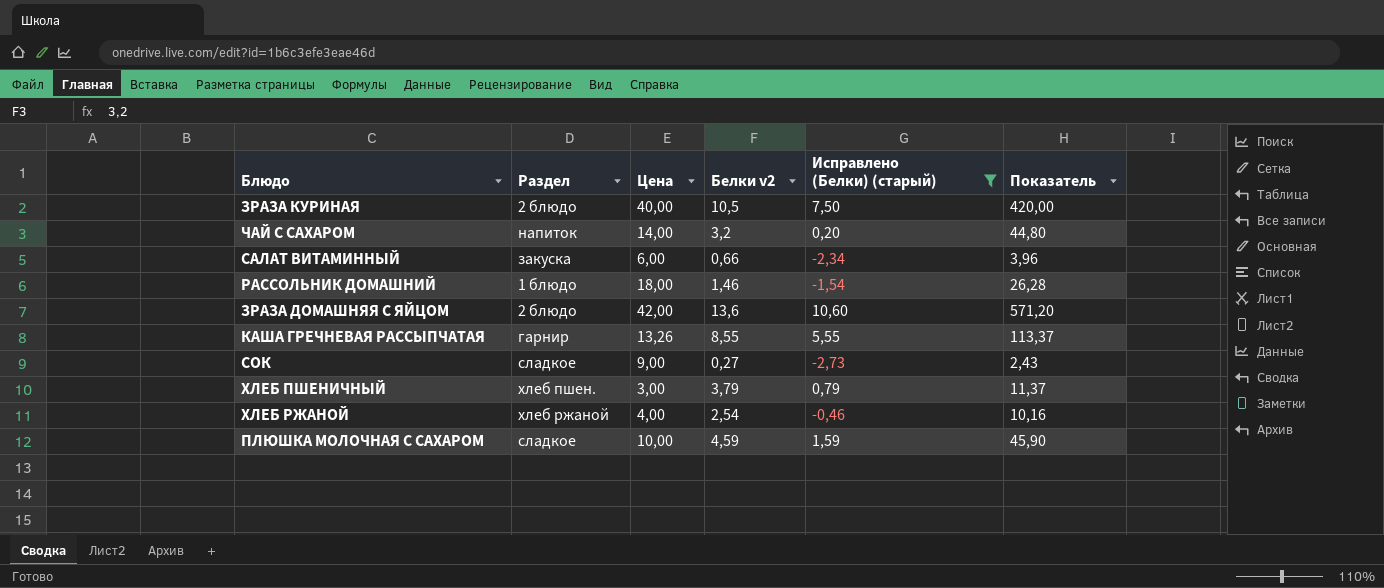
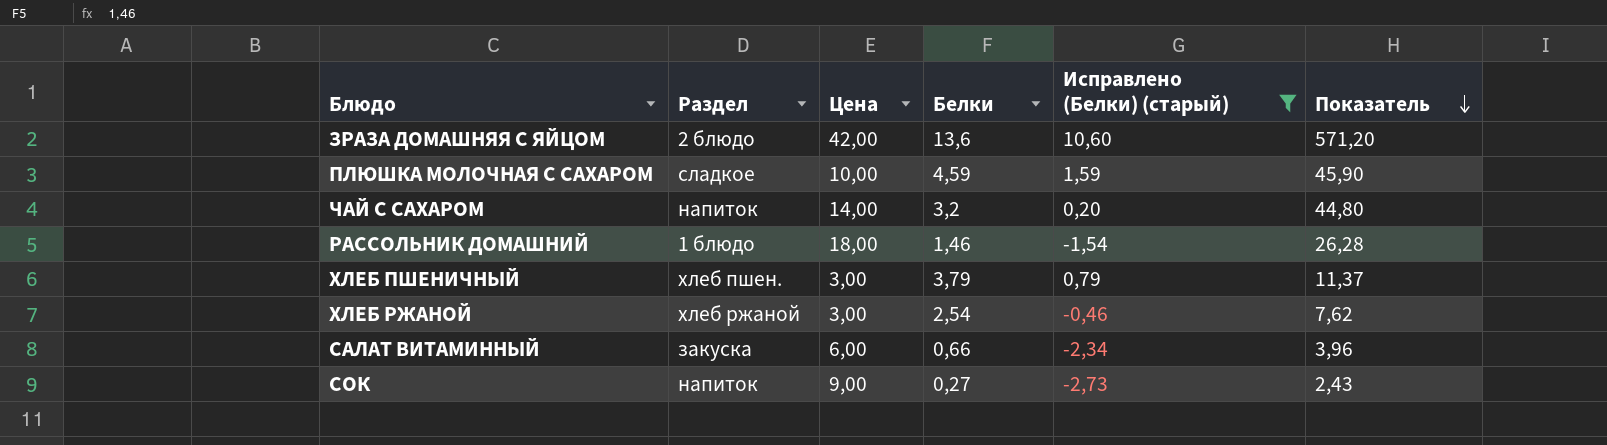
row order: none -> Показатель descending
column name: Белки v2 -> Белки
row ЗРАЗА КУРИНАЯ: 2 блюдо | 40,00 | 10,5 | 7,50 | 420,00 -> none
row КАША ГРЕЧНЕВАЯ РАССЫПЧАТАЯ: гарнир | 13,26 | 8,55 | 5,55 | 113,37 -> none
ХЛЕБ РЖАНОЙ | Цена: 4,00 -> 3,00
ХЛЕБ РЖАНОЙ | Показатель: 10,16 -> 7,62
СОК | Раздел: сладкое -> напиток

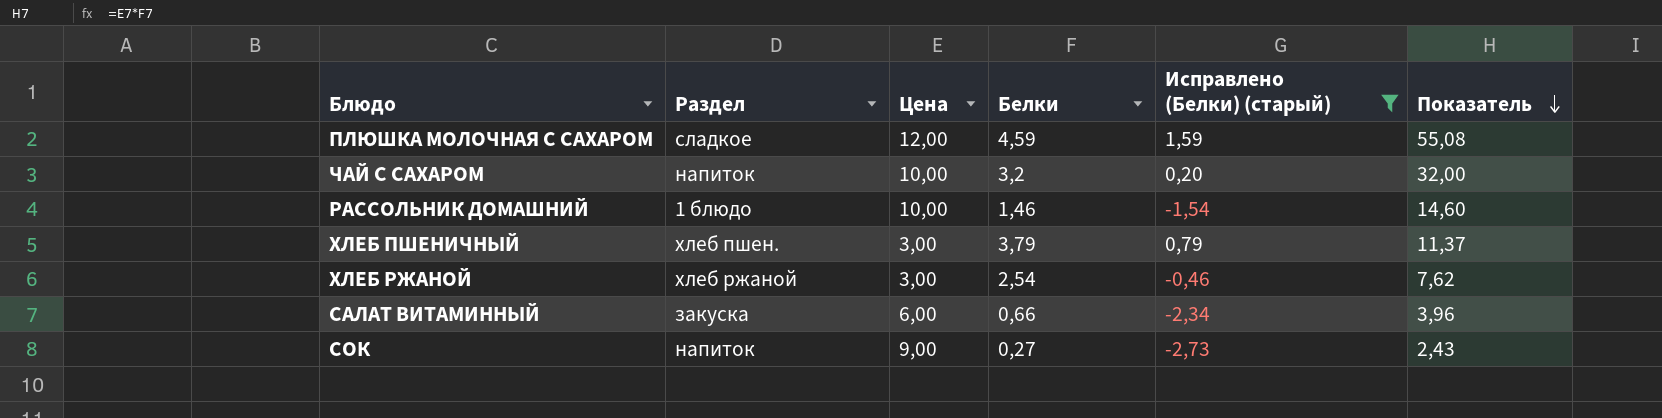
row ЗРАЗА ДОМАШНЯЯ С ЯЙЦОМ: 2 блюдо | 42,00 | 13,6 | 10,60 | 571,20 -> none
ПЛЮШКА МОЛОЧНАЯ С САХАРОМ | Цена: 10,00 -> 12,00
ПЛЮШКА МОЛОЧНАЯ С САХАРОМ | Показатель: 45,90 -> 55,08
ЧАЙ С САХАРОМ | Цена: 14,00 -> 10,00
ЧАЙ С САХАРОМ | Показатель: 44,80 -> 32,00
РАССОЛЬНИК ДОМАШНИЙ | Цена: 18,00 -> 10,00
РАССОЛЬНИК ДОМАШНИЙ | Показатель: 26,28 -> 14,60

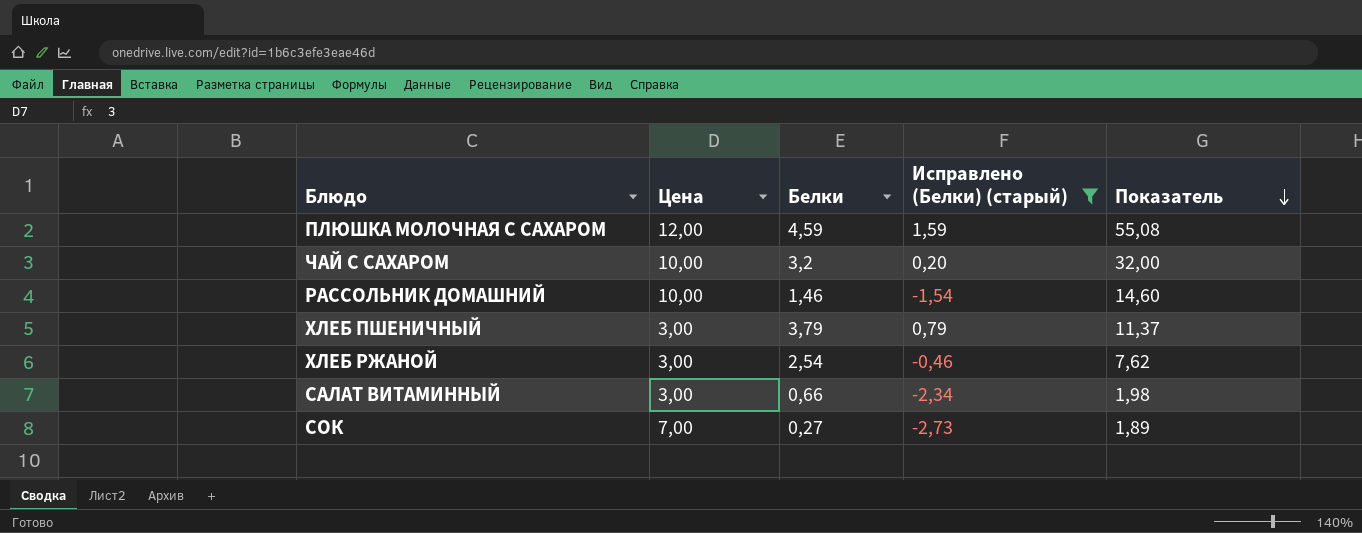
column Раздел | position: 2 -> none
САЛАТ ВИТАМИННЫЙ | Цена: 6,00 -> 3,00
САЛАТ ВИТАМИННЫЙ | Показатель: 3,96 -> 1,98
СОК | Цена: 9,00 -> 7,00
СОК | Показатель: 2,43 -> 1,89

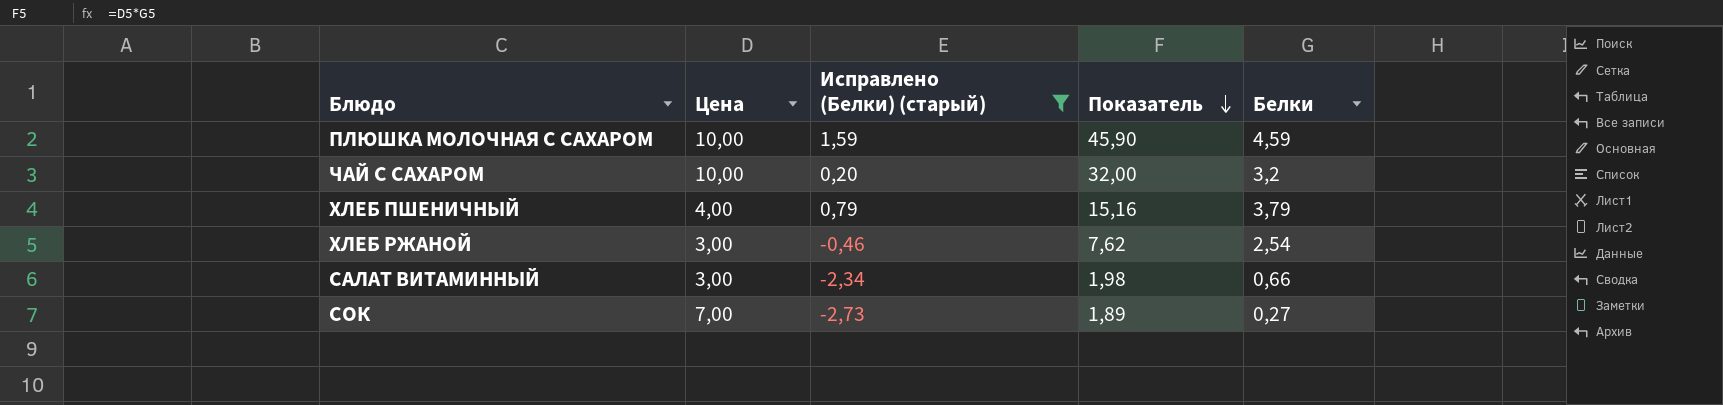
column Белки | position: 3 -> 5
row РАССОЛЬНИК ДОМАШНИЙ: 10,00 | 1,46 | -1,54 | 14,60 -> none
ПЛЮШКА МОЛОЧНАЯ С САХАРОМ | Цена: 12,00 -> 10,00
ПЛЮШКА МОЛОЧНАЯ С САХАРОМ | Показатель: 55,08 -> 45,90
ХЛЕБ ПШЕНИЧНЫЙ | Цена: 3,00 -> 4,00
ХЛЕБ ПШЕНИЧНЫЙ | Показатель: 11,37 -> 15,16

